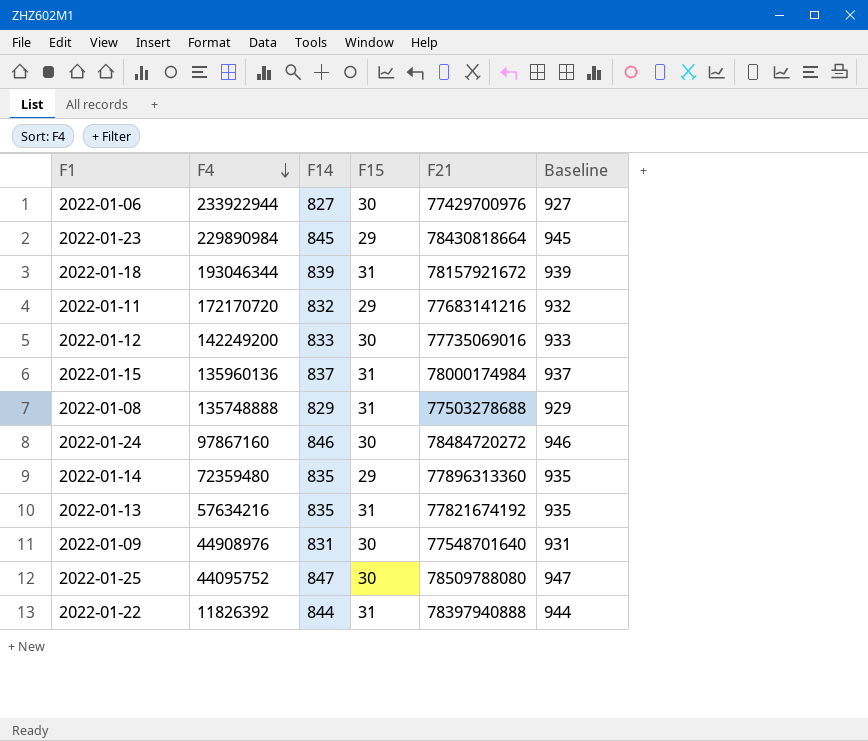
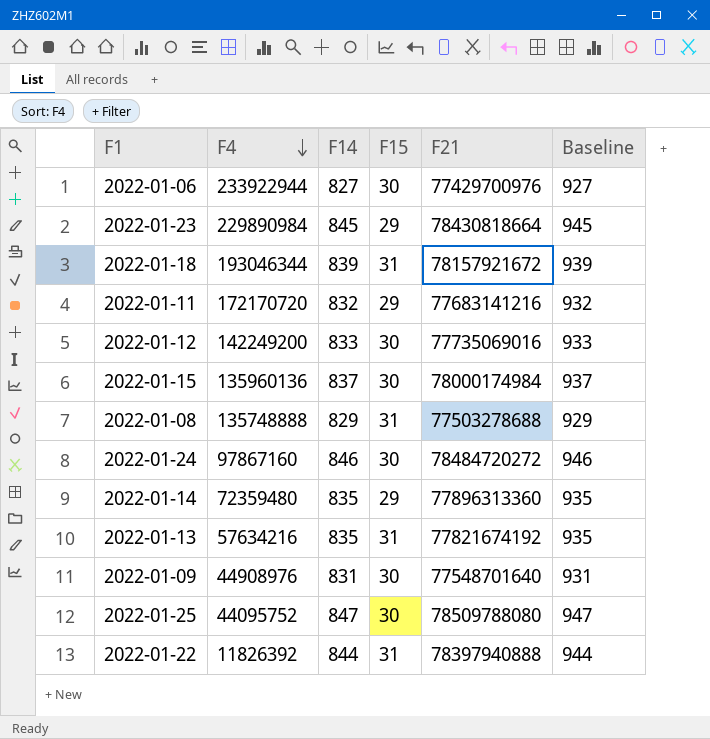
2022-01-15 | F15: 31 -> 30

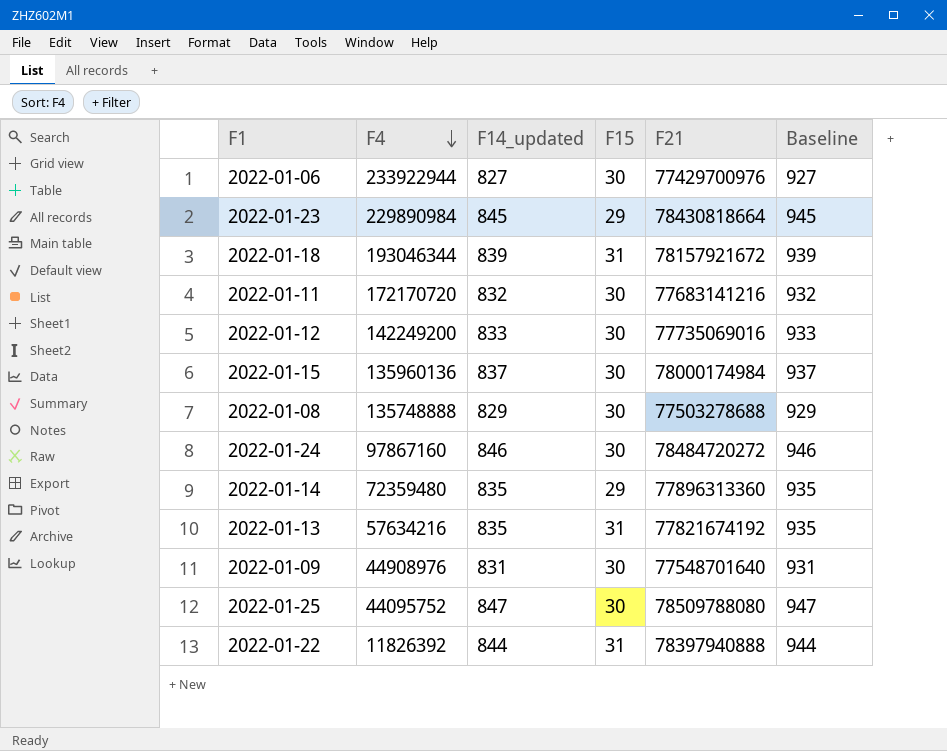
column name: F14 -> F14_updated
2022-01-11 | F15: 29 -> 30
2022-01-08 | F15: 31 -> 30

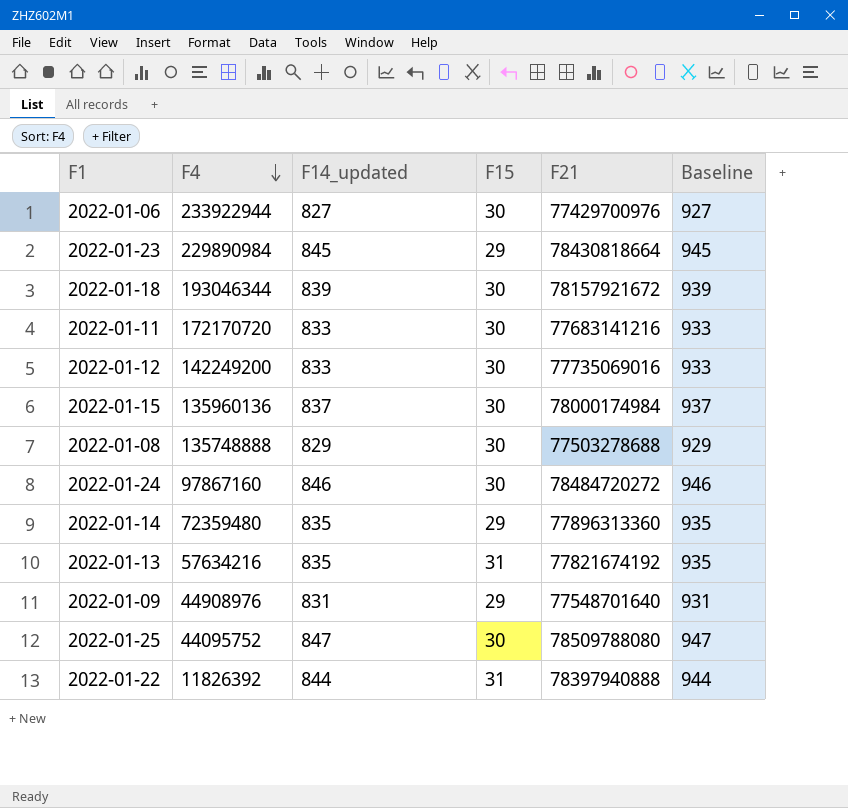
2022-01-18 | F15: 31 -> 30
2022-01-11 | F14_updated: 832 -> 833
2022-01-11 | Baseline: 932 -> 933
2022-01-09 | F15: 30 -> 29

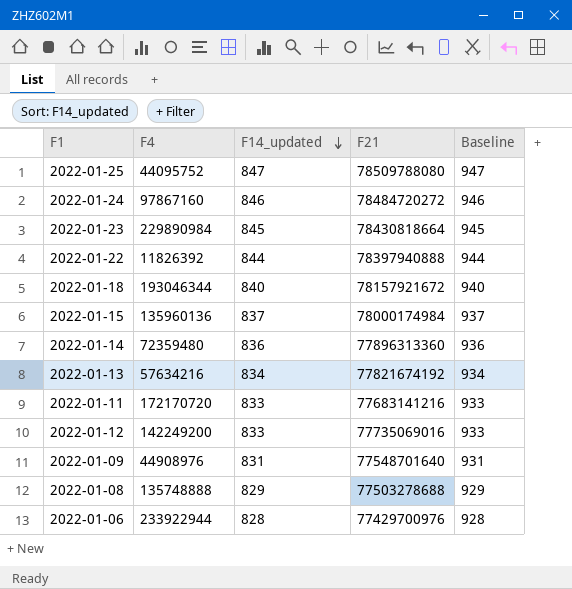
row order: F4 descending -> F14_updated descending
column F15 | position: 4 -> none
2022-01-18 | F14_updated: 839 -> 840
2022-01-18 | Baseline: 939 -> 940
2022-01-14 | F14_updated: 835 -> 836
2022-01-14 | Baseline: 935 -> 936
2022-01-13 | F14_updated: 835 -> 834
2022-01-13 | Baseline: 935 -> 934
2022-01-06 | F14_updated: 827 -> 828
2022-01-06 | Baseline: 927 -> 928

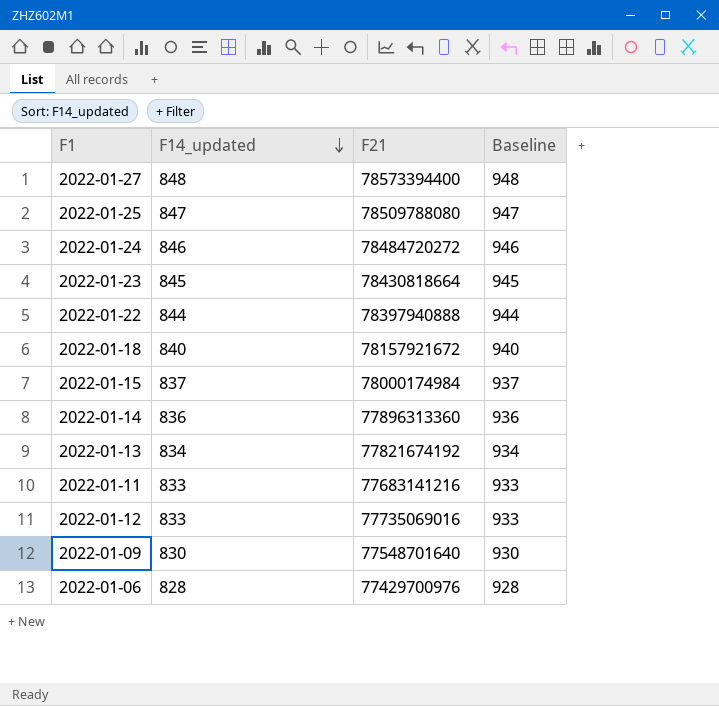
column F4 | position: 2 -> none
row 2022-01-08: 135748888 | 829 | 77503278688 | 929 -> none
row 2022-01-27: none -> 848 | 78573394400 | 948
2022-01-09 | F14_updated: 831 -> 830
2022-01-09 | Baseline: 931 -> 930

